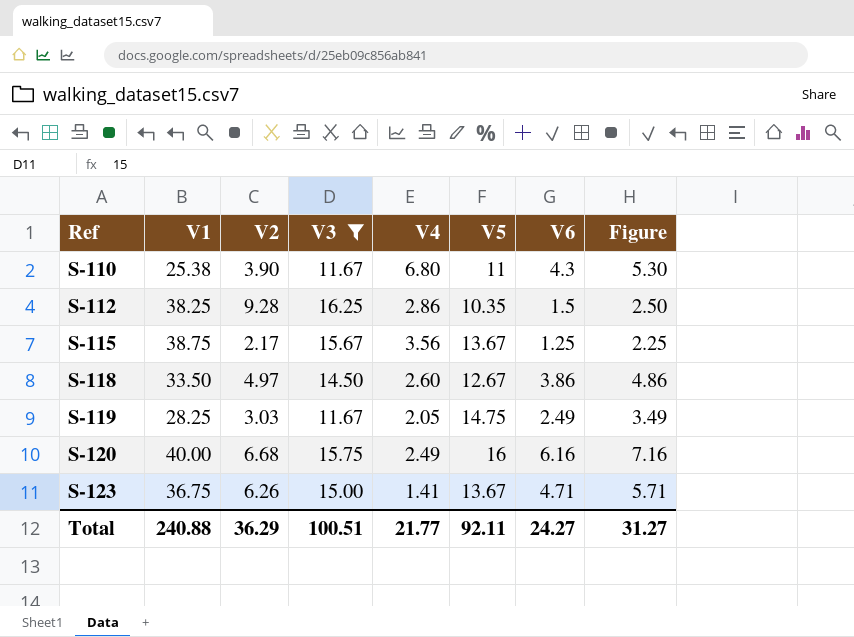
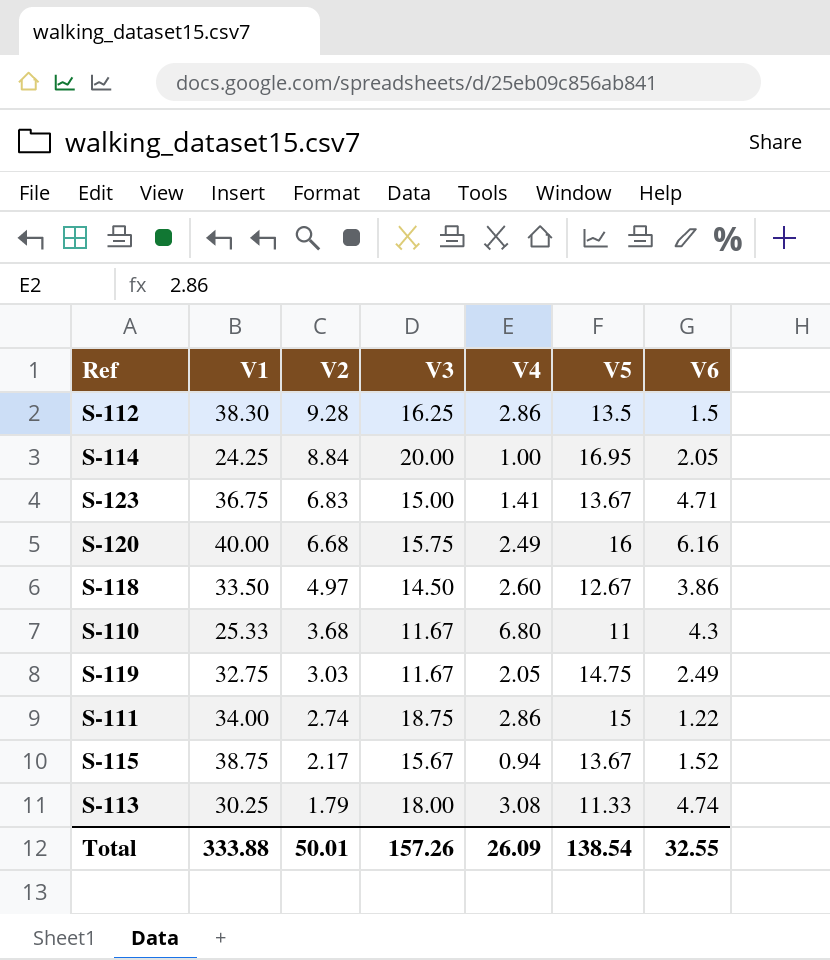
filter: V3 <= 16.25 -> none
row order: Ref ascending -> V2 descending
column Figure | formula: [V6] + 1 -> none
S-112 | V1: 38.25 -> 38.30
S-112 | V5: 10.35 -> 13.5
S-123 | V2: 6.26 -> 6.83
S-110 | V1: 25.38 -> 25.33
S-110 | V2: 3.90 -> 3.68
S-119 | V1: 28.25 -> 32.75
S-115 | V4: 3.56 -> 0.94
S-115 | V6: 1.25 -> 1.52
Total | V1: 240.88 -> 333.88
Total | V2: 36.29 -> 50.01
Total | V3: 100.51 -> 157.26
Total | V4: 21.77 -> 26.09
Total | V5: 92.11 -> 138.54
Total | V6: 24.27 -> 32.55

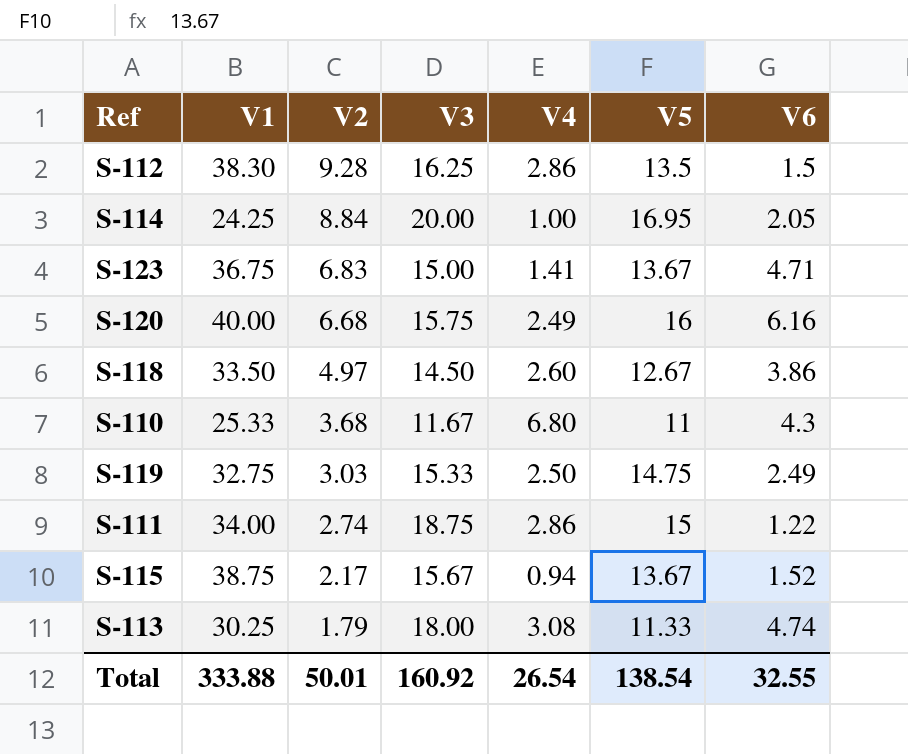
S-119 | V3: 11.67 -> 15.33
S-119 | V4: 2.05 -> 2.50
Total | V3: 157.26 -> 160.92
Total | V4: 26.09 -> 26.54

